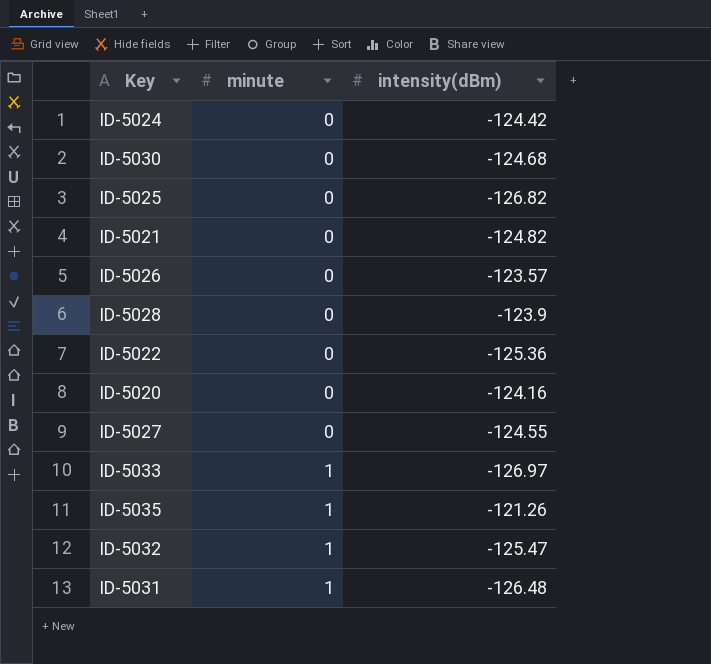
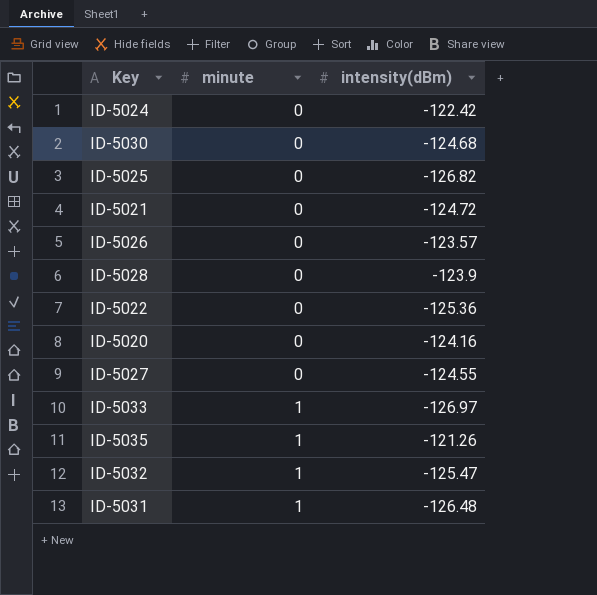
ID-5024 | intensity(dBm): -124.42 -> -122.42
ID-5021 | intensity(dBm): -124.82 -> -124.72

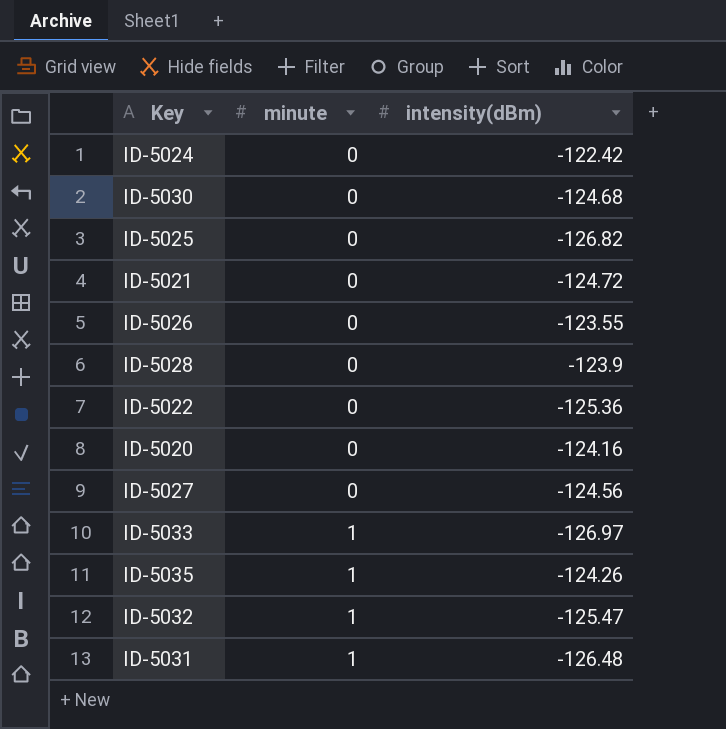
ID-5026 | intensity(dBm): -123.57 -> -123.55
ID-5027 | intensity(dBm): -124.55 -> -124.56
ID-5035 | intensity(dBm): -121.26 -> -124.26

